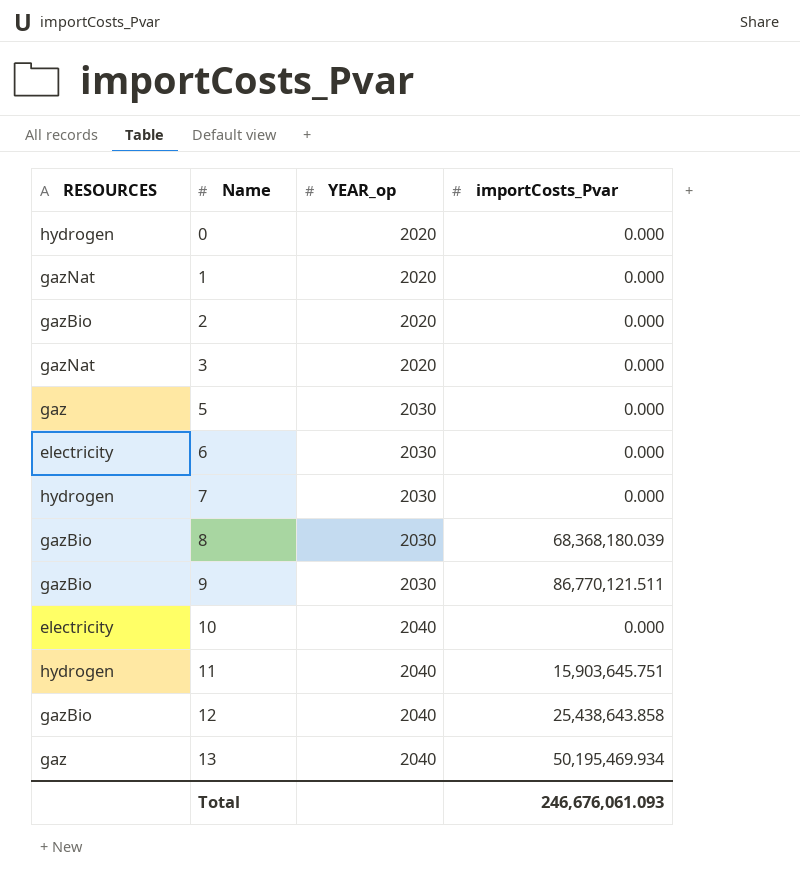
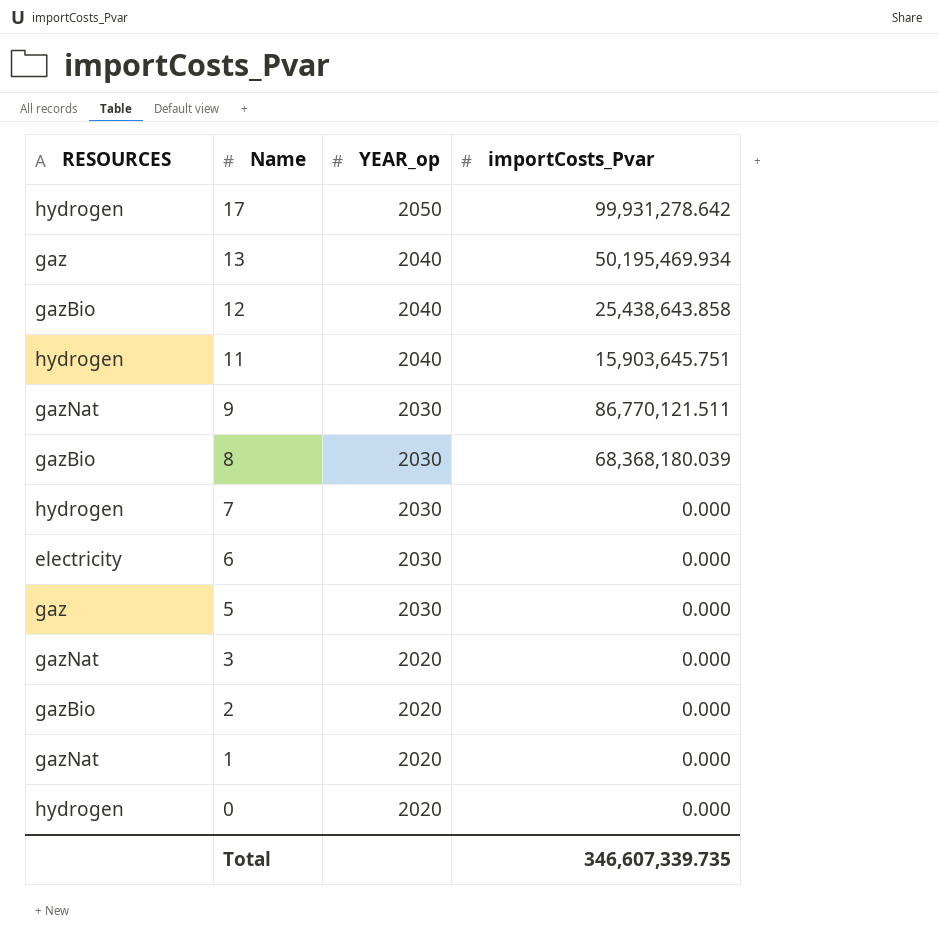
row order: Name ascending -> Name descending
row 10: electricity | 2040 | 0.000 -> none
row 17: none -> hydrogen | 2050 | 99,931,278.642
9 | RESOURCES: gazBio -> gazNat
Total | importCosts_Pvar: 246,676,061.093 -> 346,607,339.735

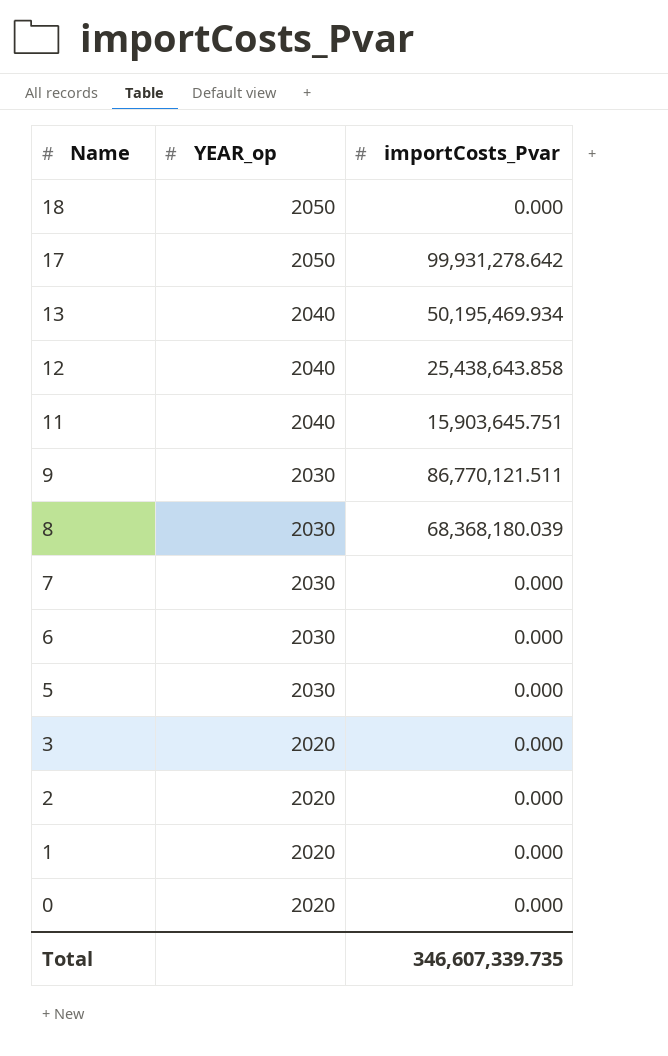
column RESOURCES | position: 1 -> none
row 18: none -> 2050 | 0.000

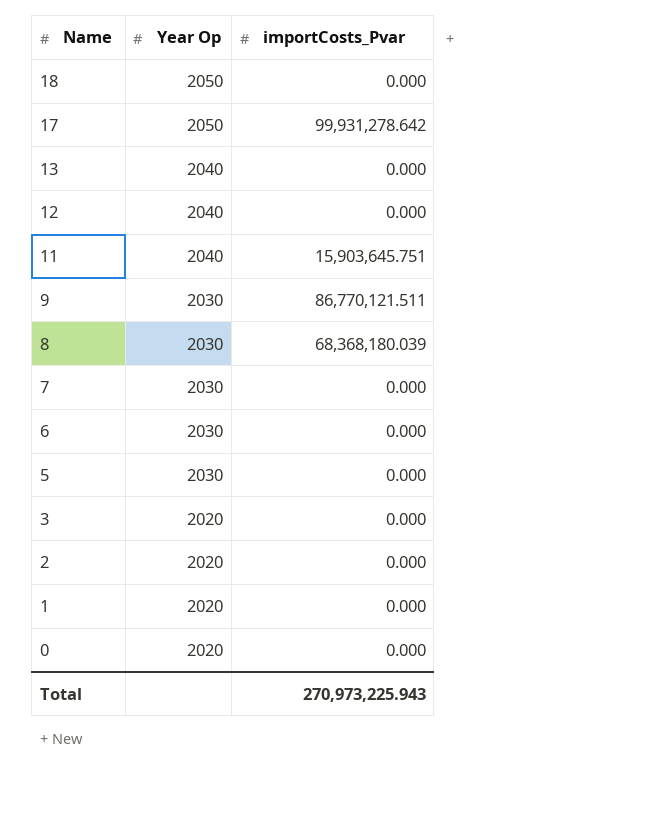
column name: YEAR_op -> Year Op
13 | importCosts_Pvar: 50,195,469.934 -> 0.000
12 | importCosts_Pvar: 25,438,643.858 -> 0.000
Total | importCosts_Pvar: 346,607,339.735 -> 270,973,225.943

